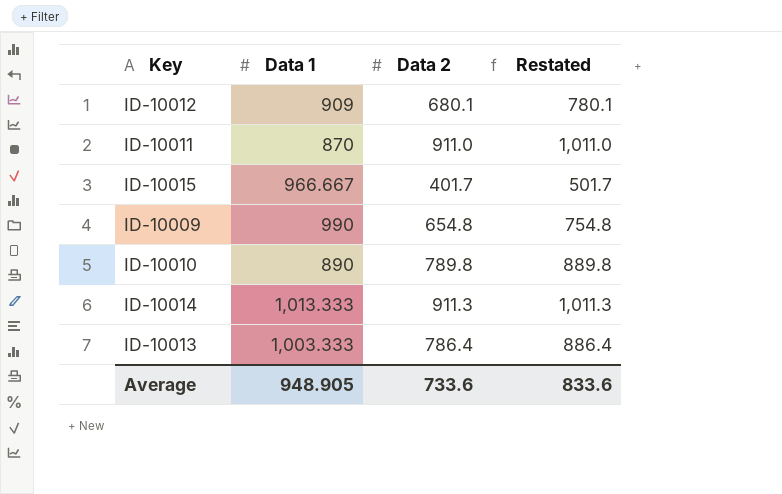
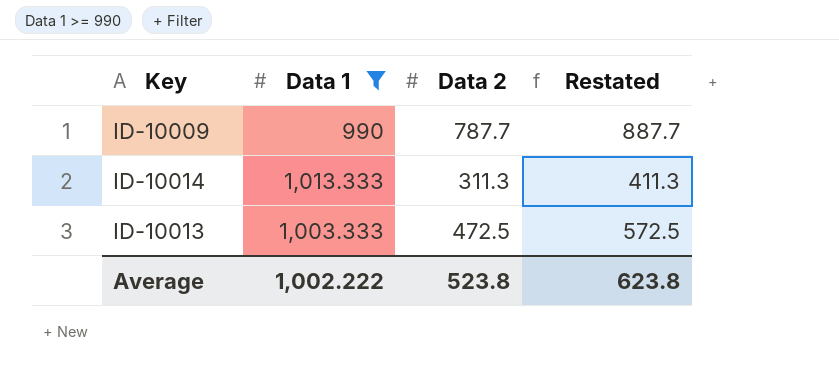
filter: none -> Data 1 >= 990
ID-10009 | Data 2: 654.8 -> 787.7
ID-10009 | Restated: 754.8 -> 887.7
ID-10014 | Data 2: 911.3 -> 311.3
ID-10014 | Restated: 1,011.3 -> 411.3
ID-10013 | Data 2: 786.4 -> 472.5
ID-10013 | Restated: 886.4 -> 572.5
Average | Data 1: 948.905 -> 1,002.222
Average | Data 2: 733.6 -> 523.8
Average | Restated: 833.6 -> 623.8

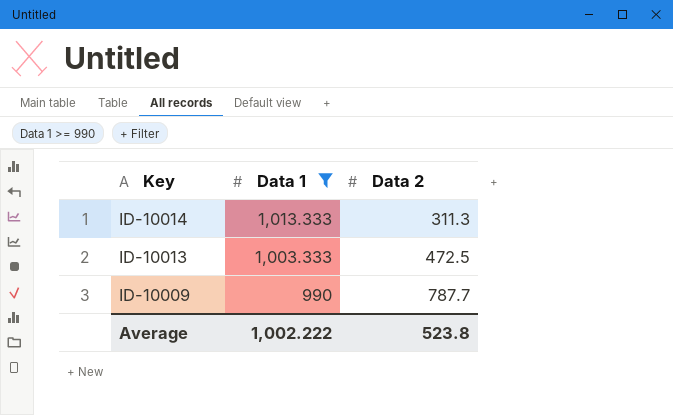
row order: none -> Key descending
column Restated | formula: [Data 2] + 100 -> none

